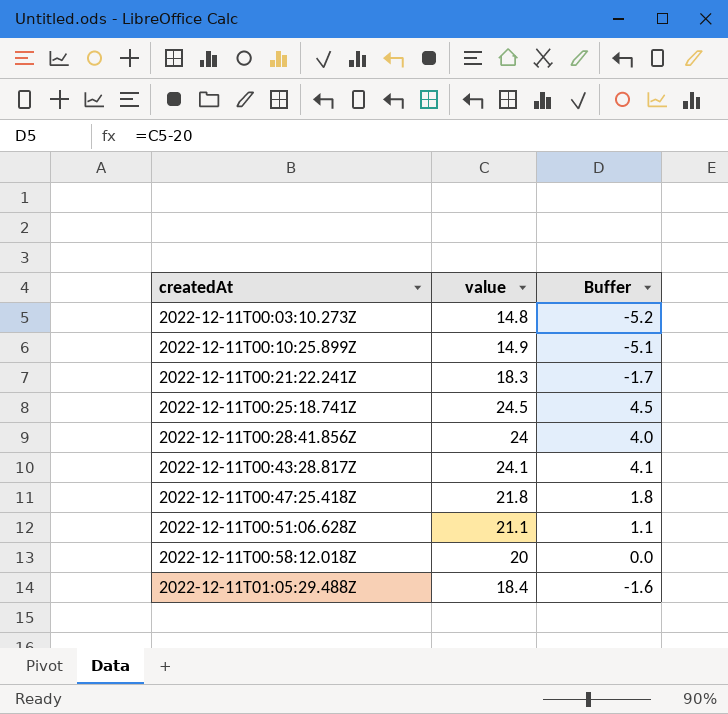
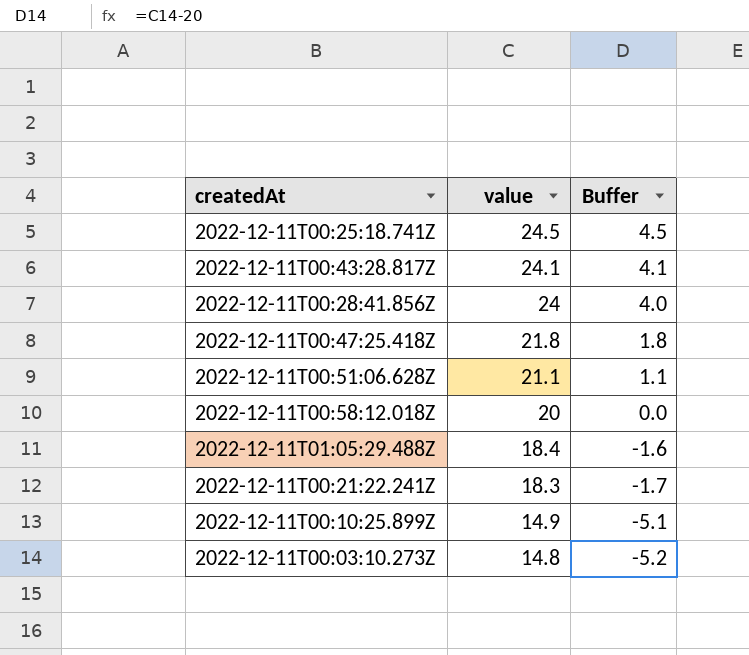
row order: createdAt ascending -> value descending

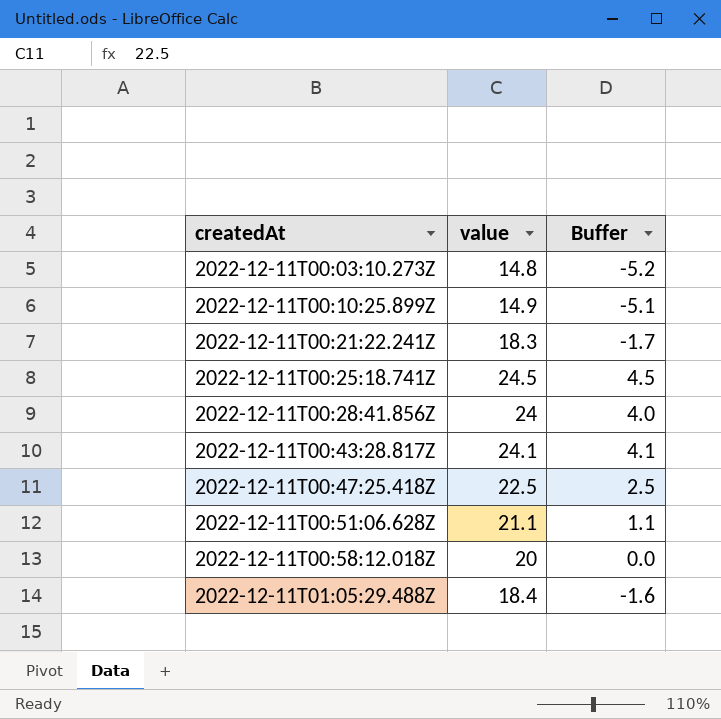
row order: value descending -> createdAt ascending
2022-12-11T00:47:25.418Z | value: 21.8 -> 22.5
2022-12-11T00:47:25.418Z | Buffer: 1.8 -> 2.5

